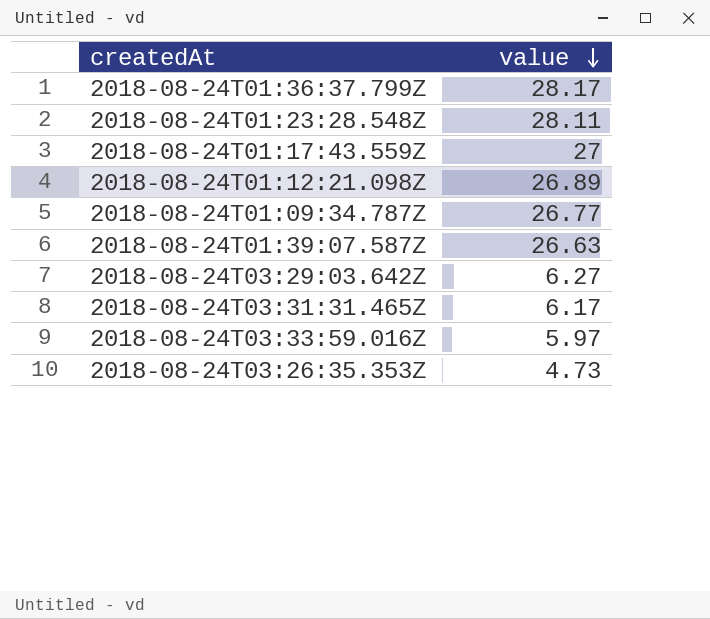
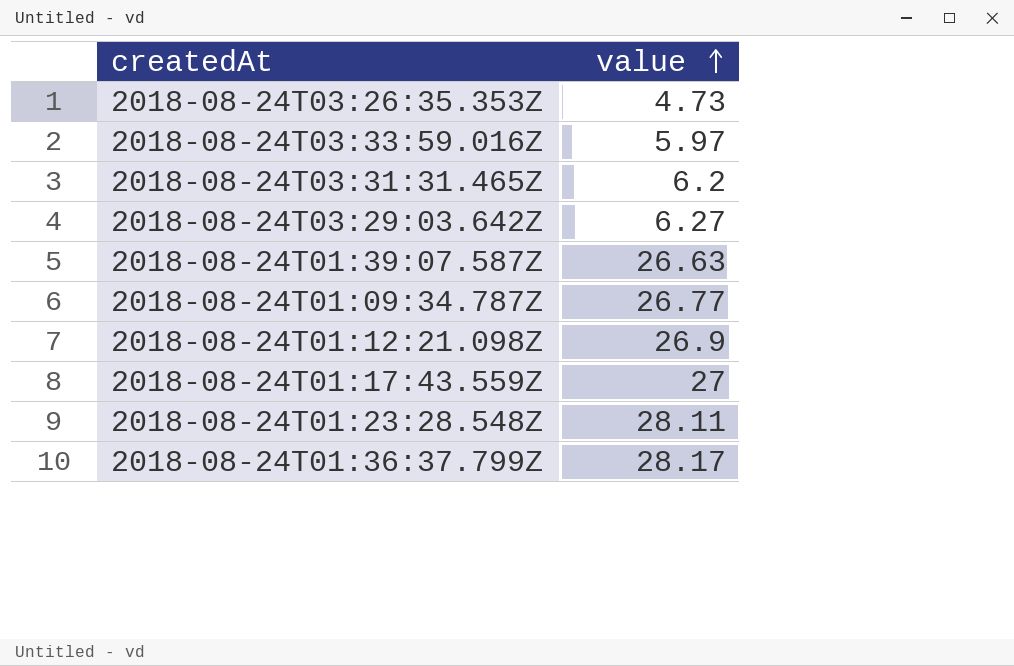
row order: value descending -> value ascending
2018-08-24T03:31:31.465Z | value: 6.17 -> 6.2
2018-08-24T01:12:21.098Z | value: 26.89 -> 26.9

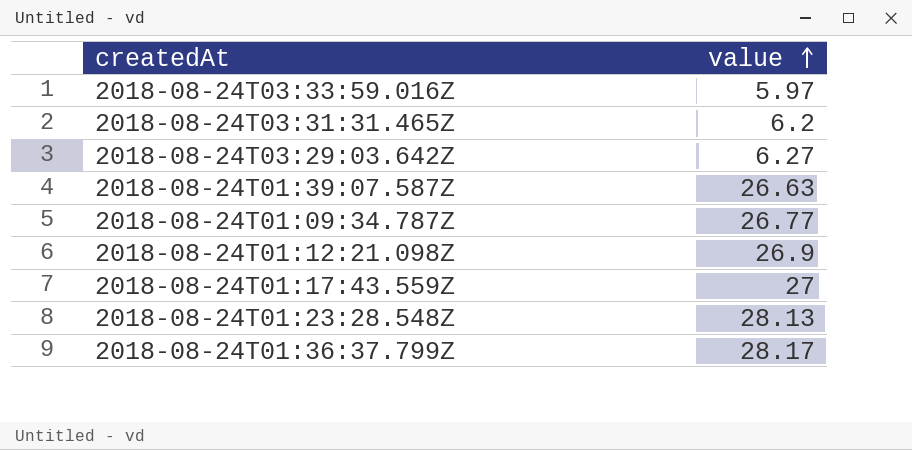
row 2018-08-24T03:26:35.353Z: 4.73 -> none
2018-08-24T01:23:28.548Z | value: 28.11 -> 28.13

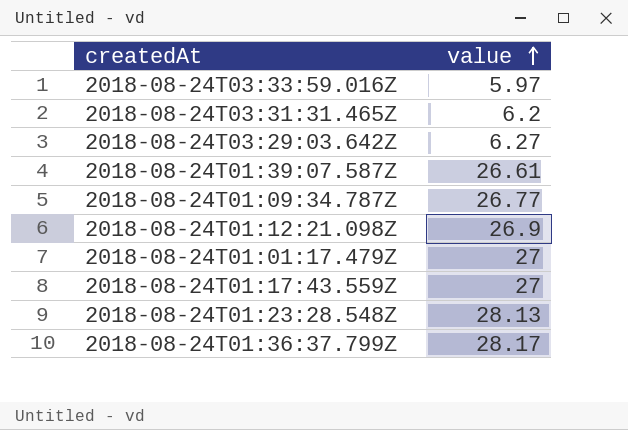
2018-08-24T01:39:07.587Z | value: 26.63 -> 26.61
row 2018-08-24T01:01:17.479Z: none -> 27

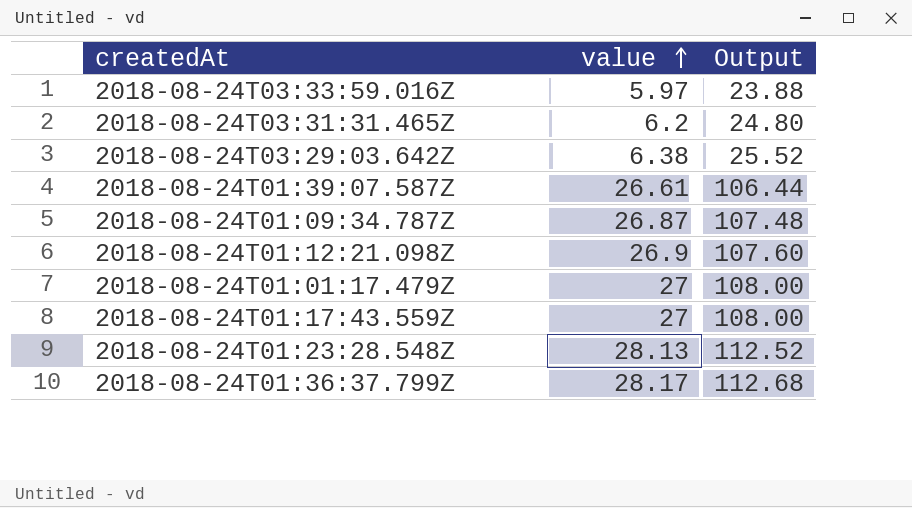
column Output | formula: none -> [value] * 4
2018-08-24T03:29:03.642Z | value: 6.27 -> 6.38
2018-08-24T01:09:34.787Z | value: 26.77 -> 26.87

